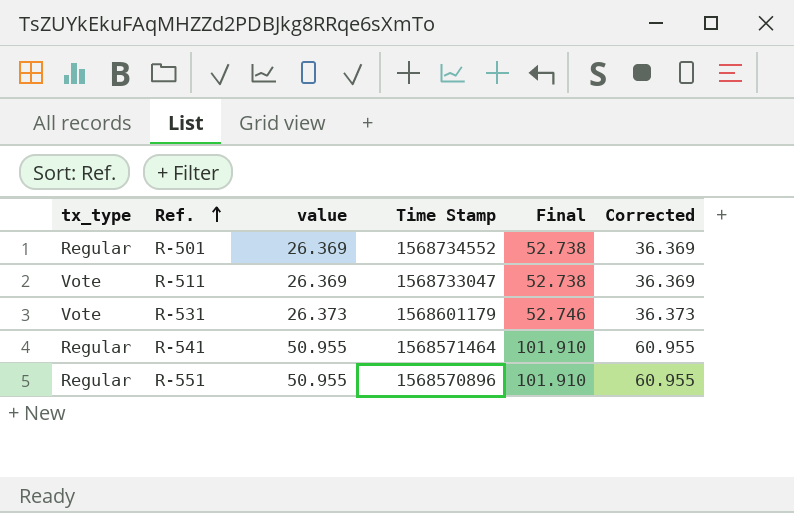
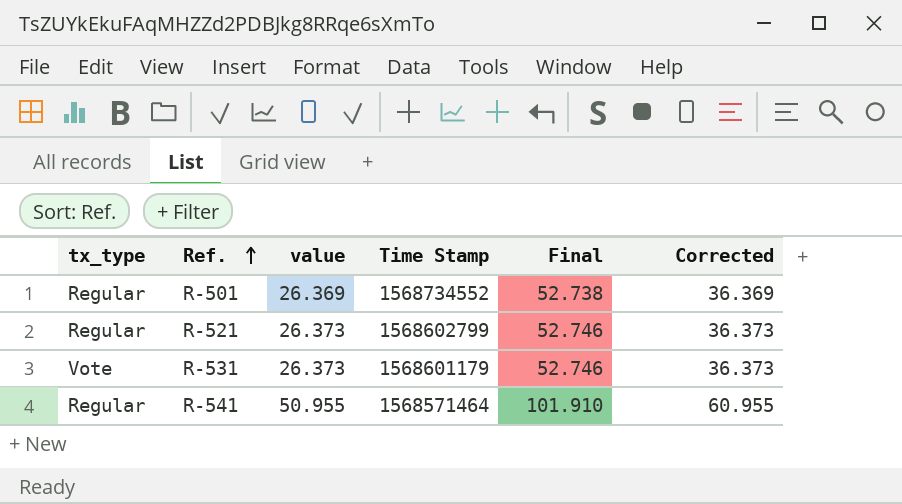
row R-511: Vote | 26.369 | 1568733047 | 52.738 | 36.369 -> none
row R-551: Regular | 50.955 | 1568570896 | 101.910 | 60.955 -> none
row R-521: none -> Regular | 26.373 | 1568602799 | 52.746 | 36.373

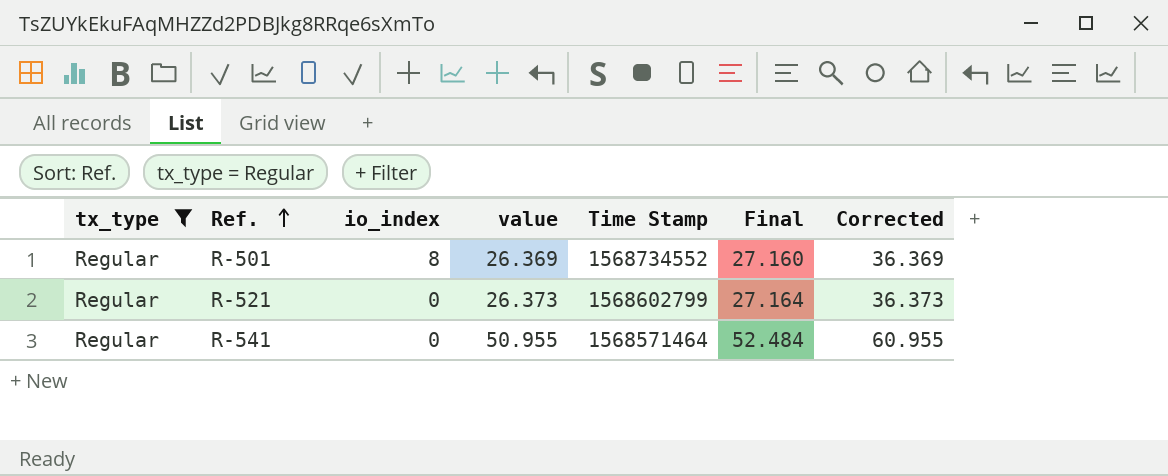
filter: none -> tx_type = Regular
column io_index | position: none -> 3
column Final | formula: [value] * 2 -> [value] * 1.03

